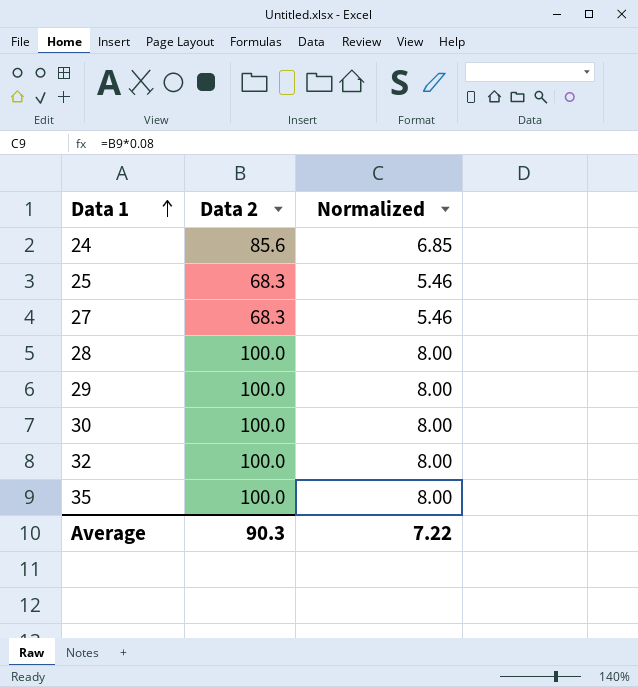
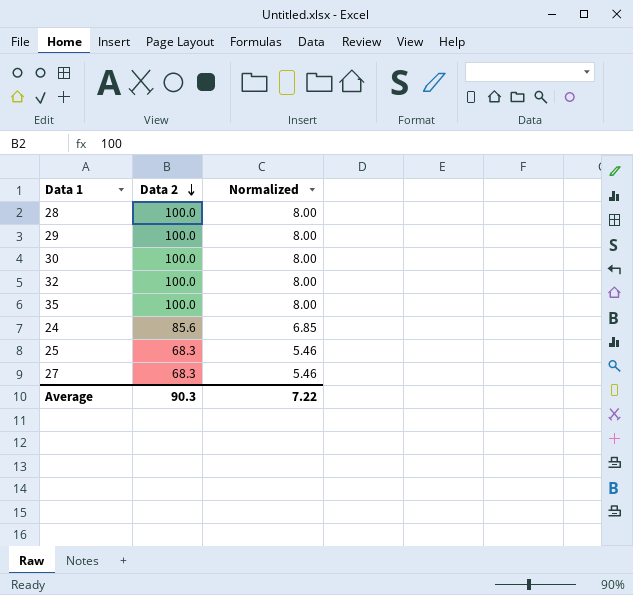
row order: Data 1 ascending -> Data 2 descending

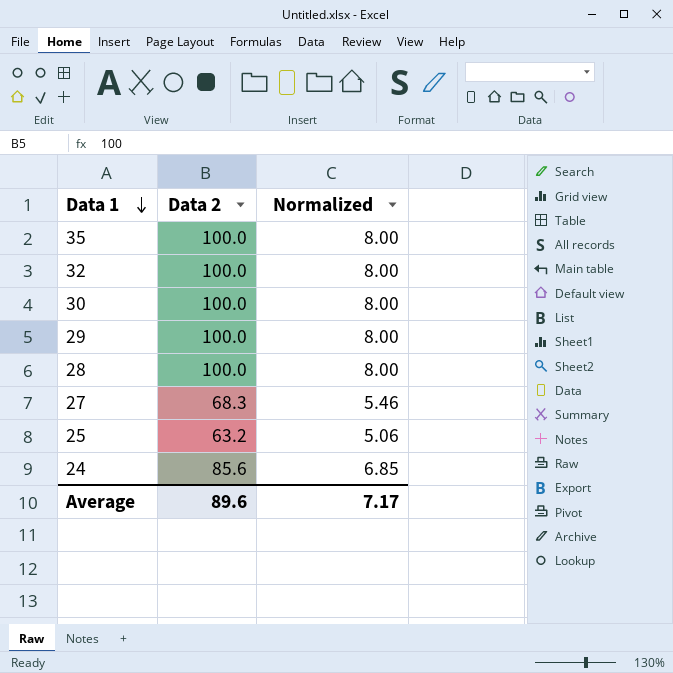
row order: Data 2 descending -> Data 1 descending
25 | Data 2: 68.3 -> 63.2
25 | Normalized: 5.46 -> 5.06
Average | Data 2: 90.3 -> 89.6
Average | Normalized: 7.22 -> 7.17

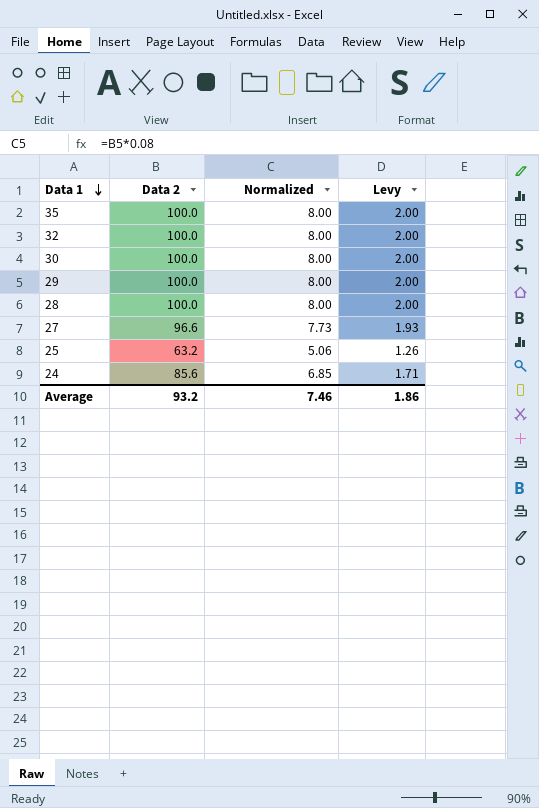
column Levy | formula: none -> [Data 2] * 0.02
27 | Data 2: 68.3 -> 96.6
27 | Normalized: 5.46 -> 7.73
Average | Data 2: 89.6 -> 93.2
Average | Normalized: 7.17 -> 7.46

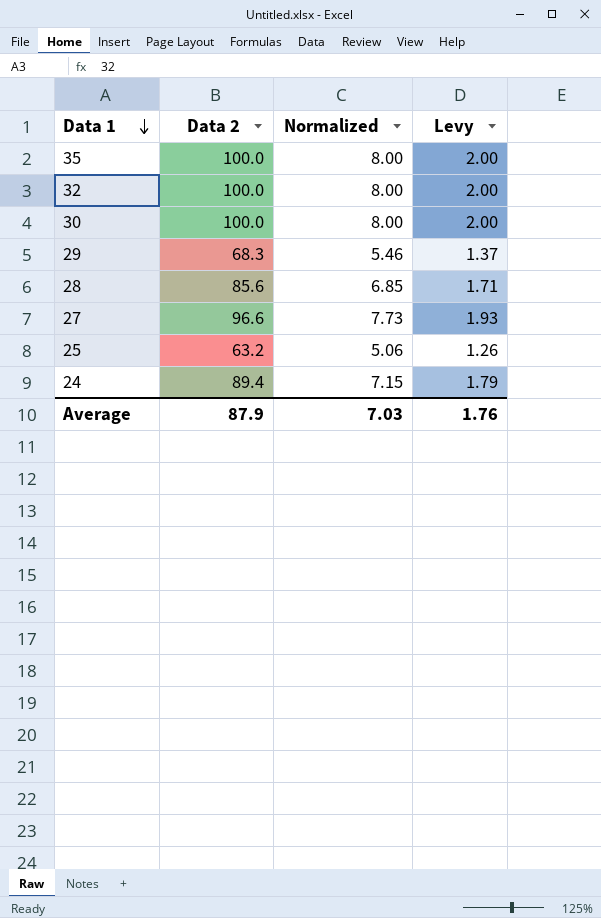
29 | Data 2: 100.0 -> 68.3
29 | Normalized: 8.00 -> 5.46
29 | Levy: 2.00 -> 1.37
28 | Data 2: 100.0 -> 85.6
28 | Normalized: 8.00 -> 6.85
28 | Levy: 2.00 -> 1.71
24 | Data 2: 85.6 -> 89.4
24 | Normalized: 6.85 -> 7.15
24 | Levy: 1.71 -> 1.79
Average | Data 2: 93.2 -> 87.9
Average | Normalized: 7.46 -> 7.03
Average | Levy: 1.86 -> 1.76

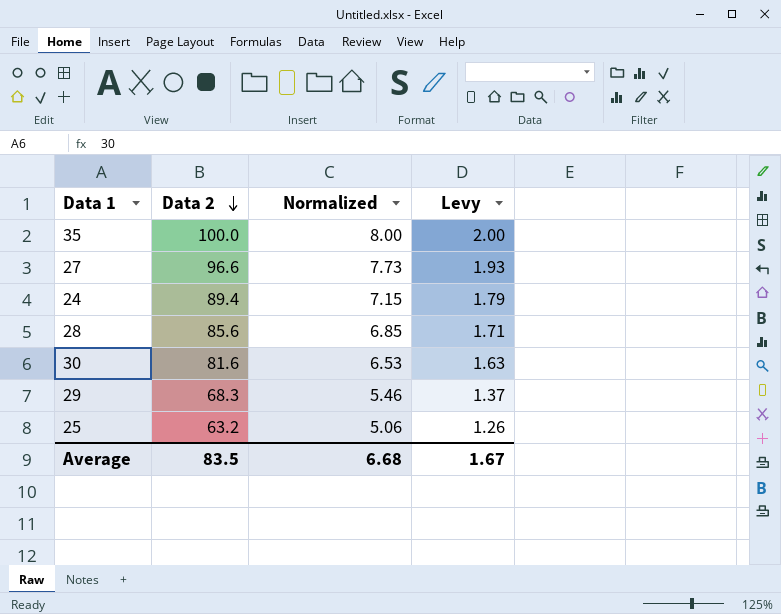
row order: Data 1 descending -> Data 2 descending
row 32: 100.0 | 8.00 | 2.00 -> none
30 | Data 2: 100.0 -> 81.6
30 | Normalized: 8.00 -> 6.53
30 | Levy: 2.00 -> 1.63
Average | Data 2: 87.9 -> 83.5
Average | Normalized: 7.03 -> 6.68
Average | Levy: 1.76 -> 1.67

